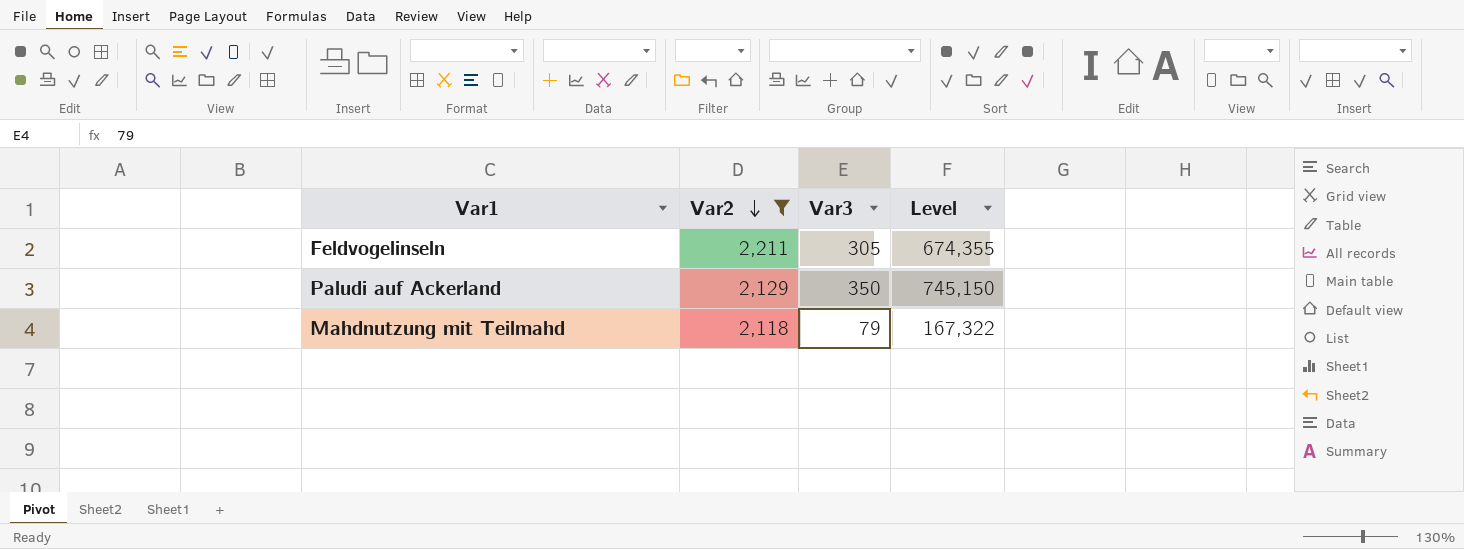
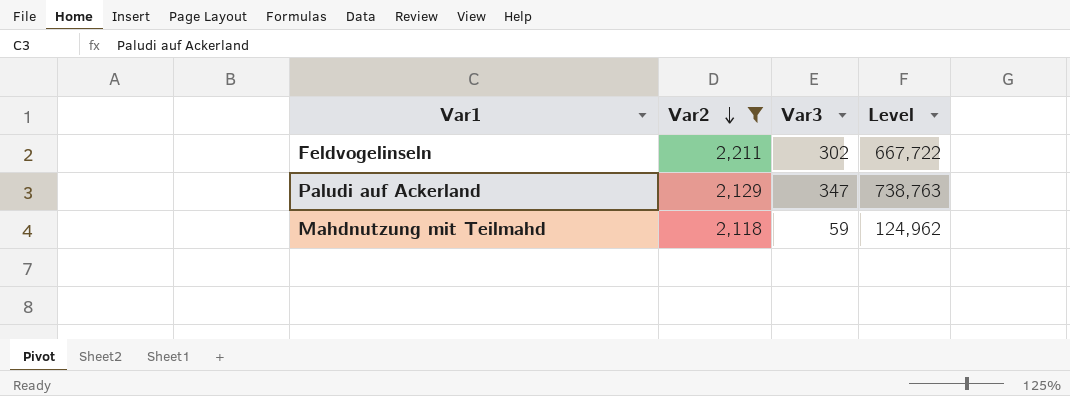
Feldvogelinseln | Var3: 305 -> 302
Feldvogelinseln | Level: 674,355 -> 667,722
Paludi auf Ackerland | Var3: 350 -> 347
Paludi auf Ackerland | Level: 745,150 -> 738,763
Mahdnutzung mit Teilmahd | Var3: 79 -> 59
Mahdnutzung mit Teilmahd | Level: 167,322 -> 124,962

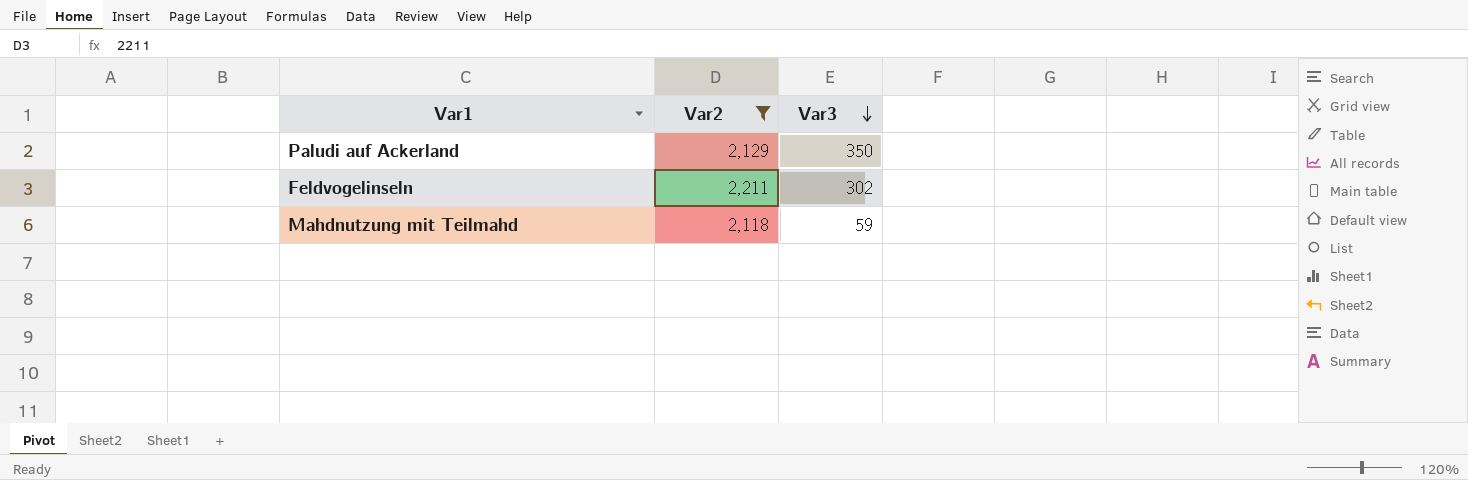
row order: Var2 descending -> Var3 descending
column Level | formula: [Var2] * [Var3] -> none
Paludi auf Ackerland | Var3: 347 -> 350

